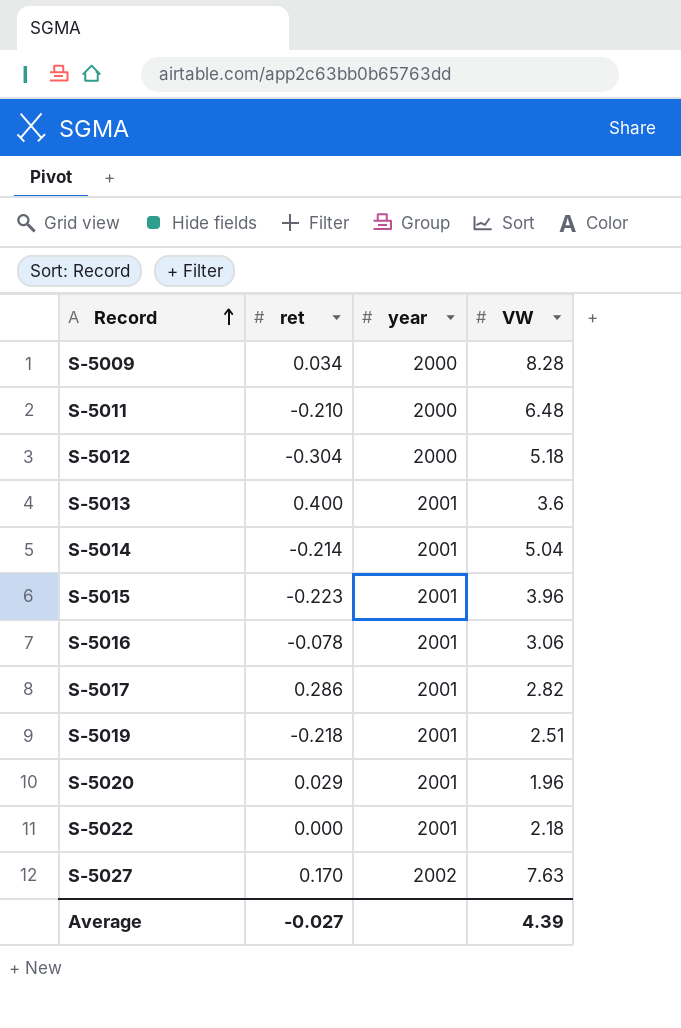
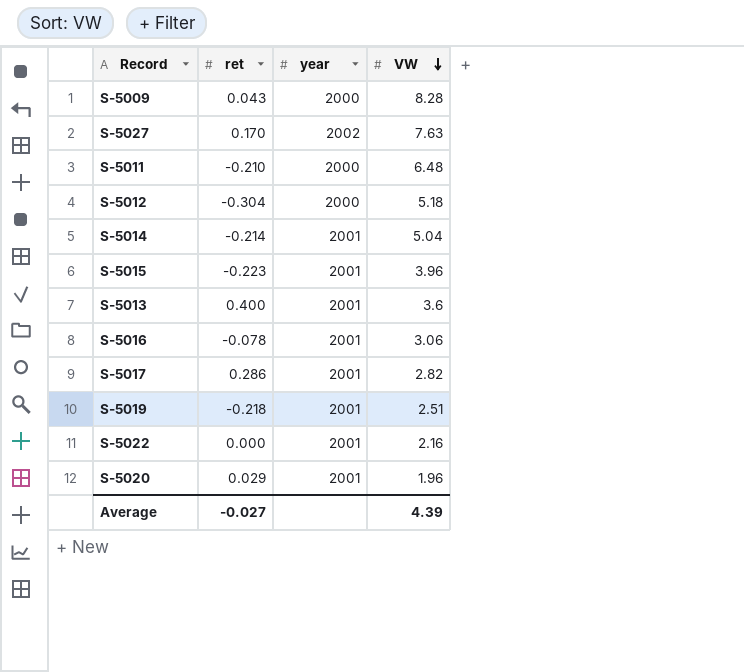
row order: Record ascending -> VW descending
S-5009 | ret: 0.034 -> 0.043
S-5022 | VW: 2.18 -> 2.16

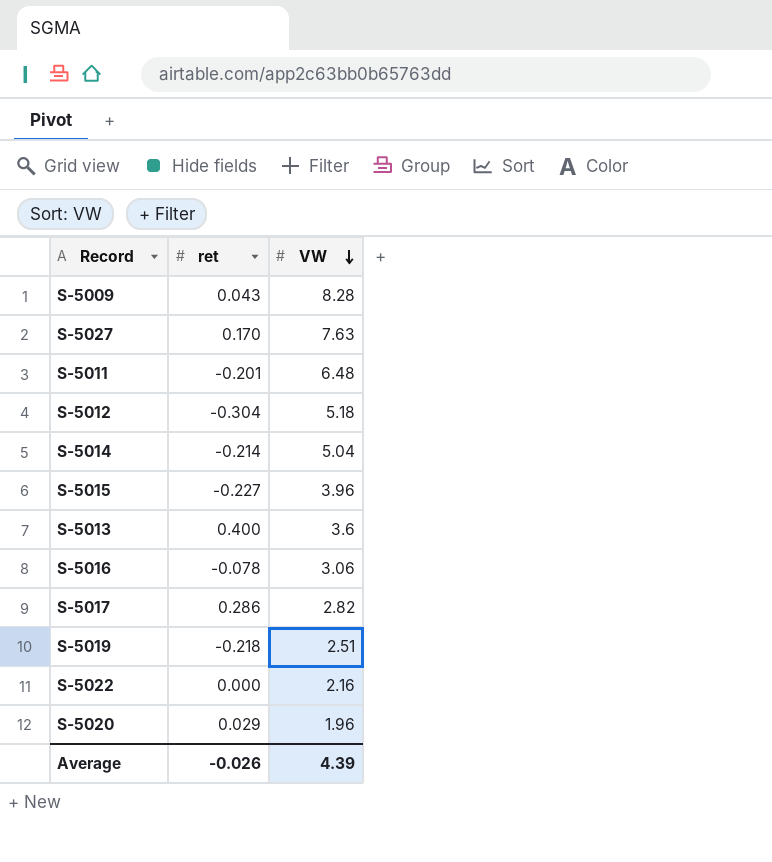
column year | position: 3 -> none
S-5011 | ret: -0.210 -> -0.201
S-5015 | ret: -0.223 -> -0.227
Average | ret: -0.027 -> -0.026

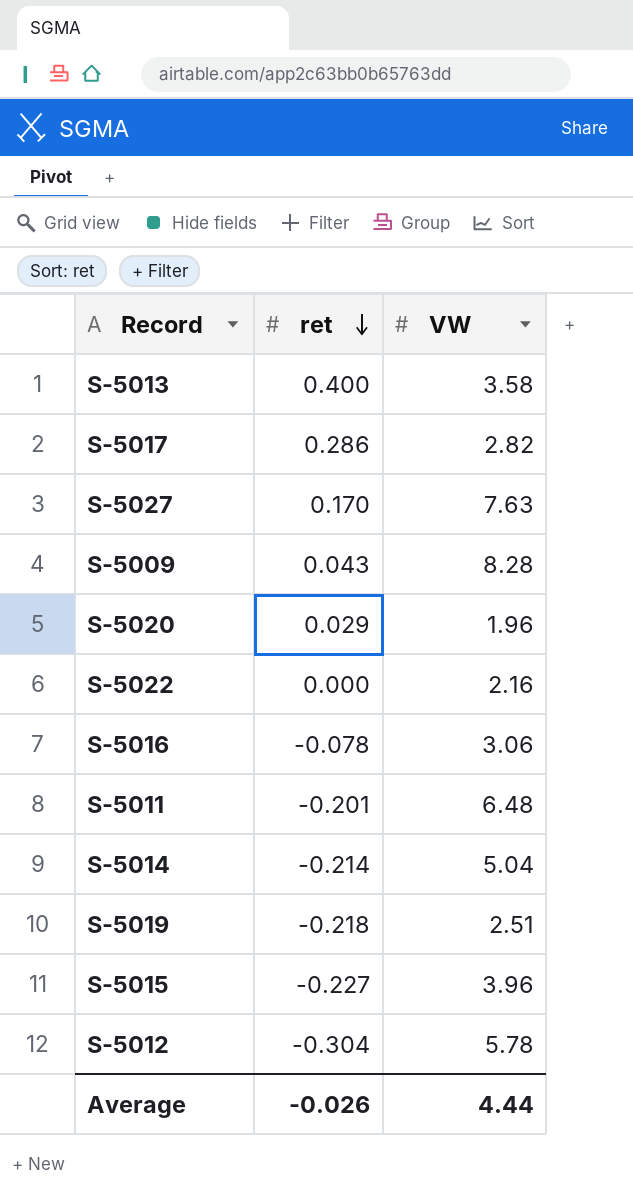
row order: VW descending -> ret descending
S-5013 | VW: 3.6 -> 3.58
S-5012 | VW: 5.18 -> 5.78
Average | VW: 4.39 -> 4.44

